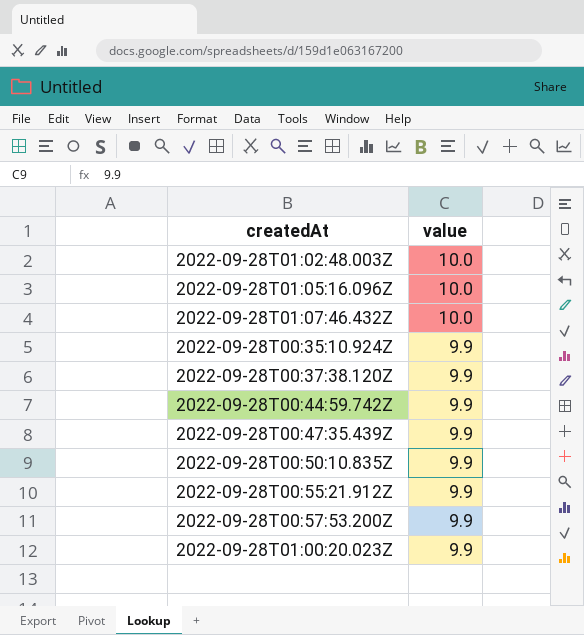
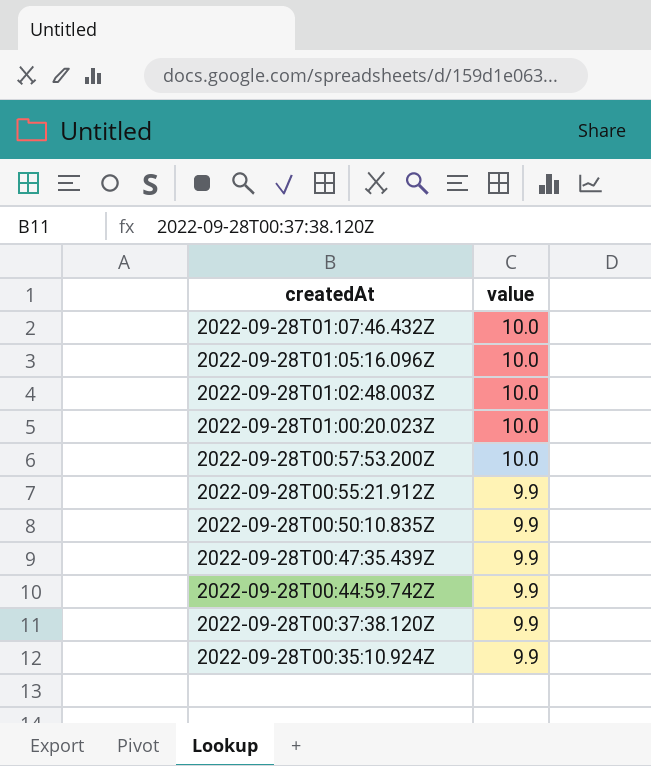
row order: value descending -> createdAt descending
2022-09-28T01:00:20.023Z | value: 9.9 -> 10.0
2022-09-28T00:57:53.200Z | value: 9.9 -> 10.0

